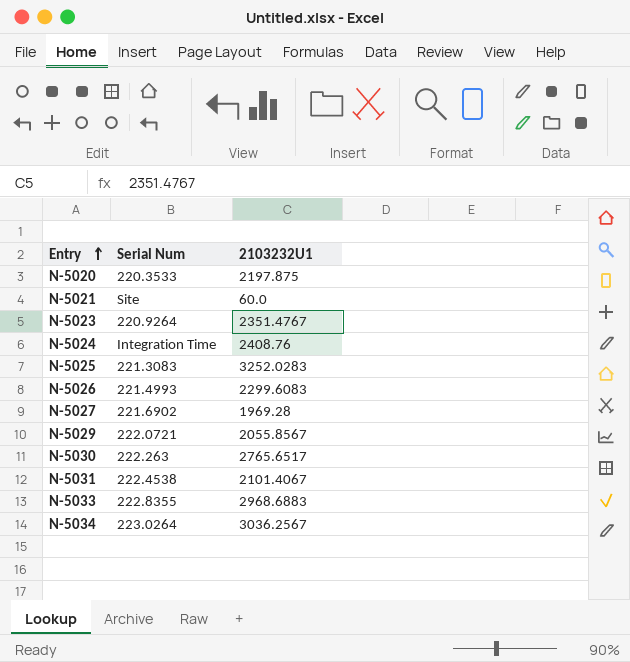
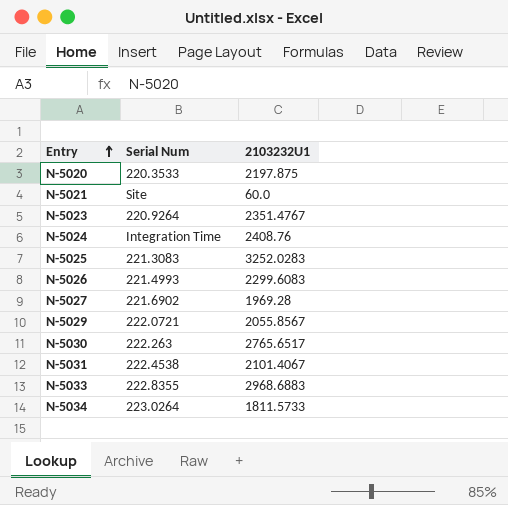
N-5034 | 2103232U1: 3036.2567 -> 1811.5733

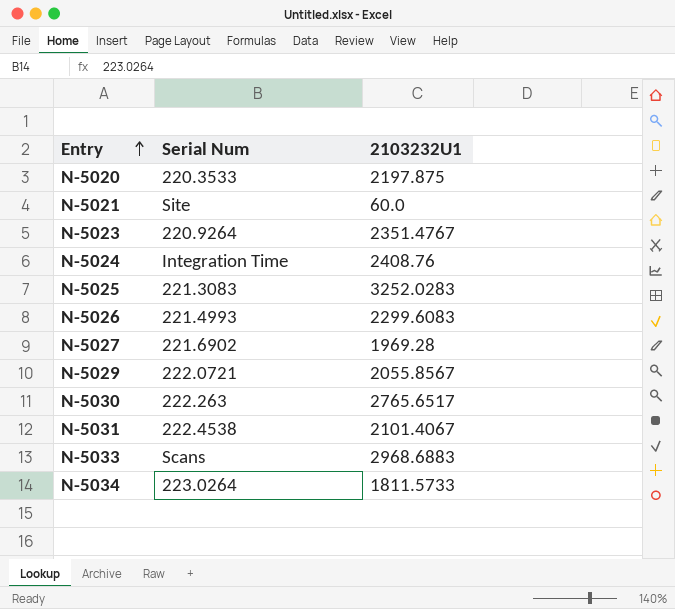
N-5033 | Serial Num: 222.8355 -> Scans

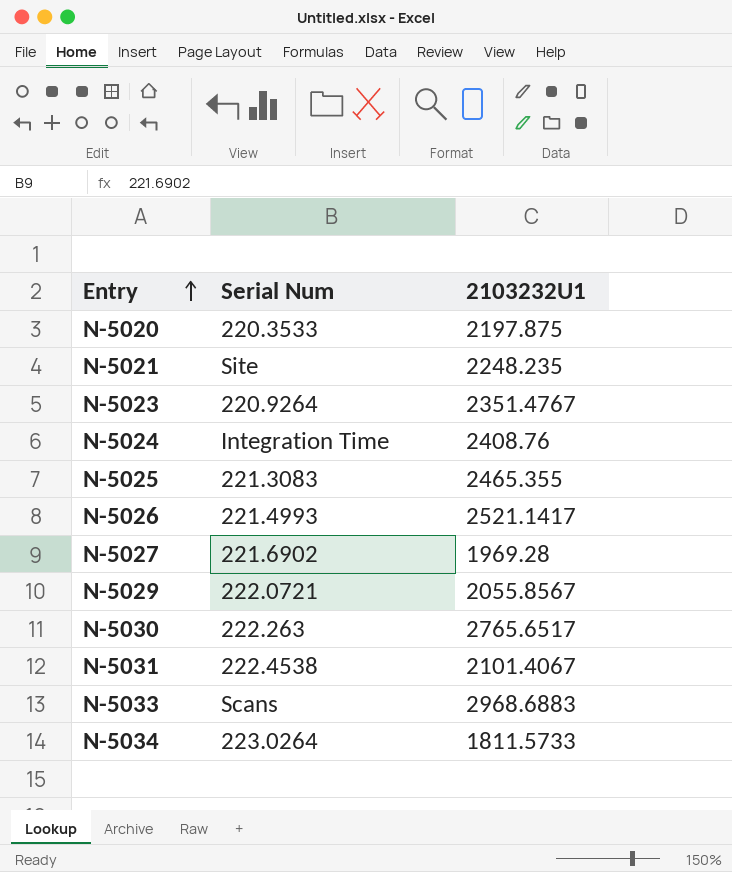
N-5021 | 2103232U1: 60.0 -> 2248.235
N-5025 | 2103232U1: 3252.0283 -> 2465.355
N-5026 | 2103232U1: 2299.6083 -> 2521.1417

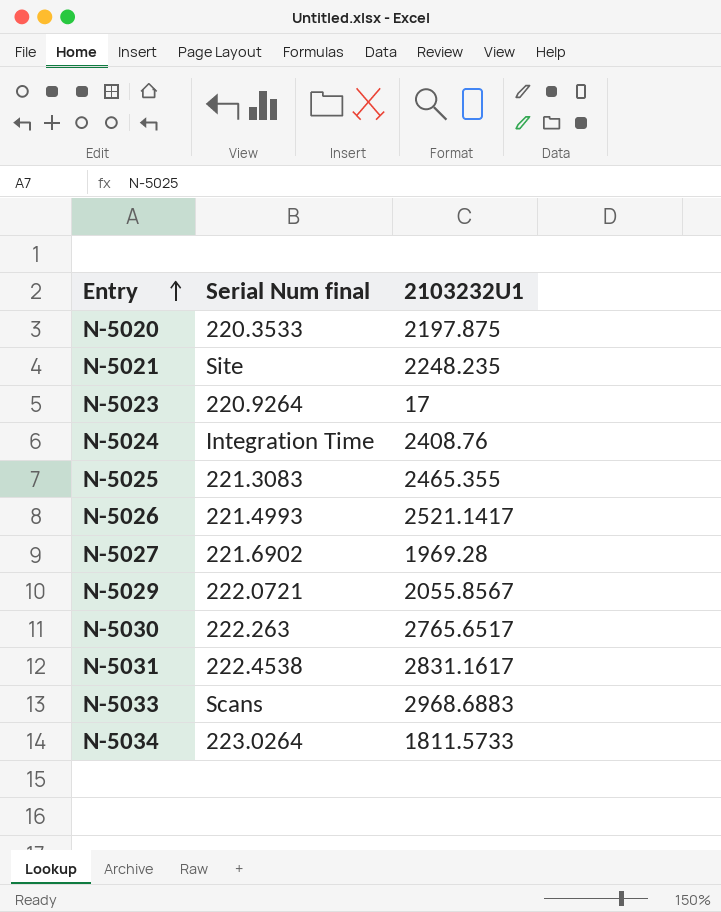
column name: Serial Num -> Serial Num final
N-5023 | 2103232U1: 2351.4767 -> 17
N-5031 | 2103232U1: 2101.4067 -> 2831.1617

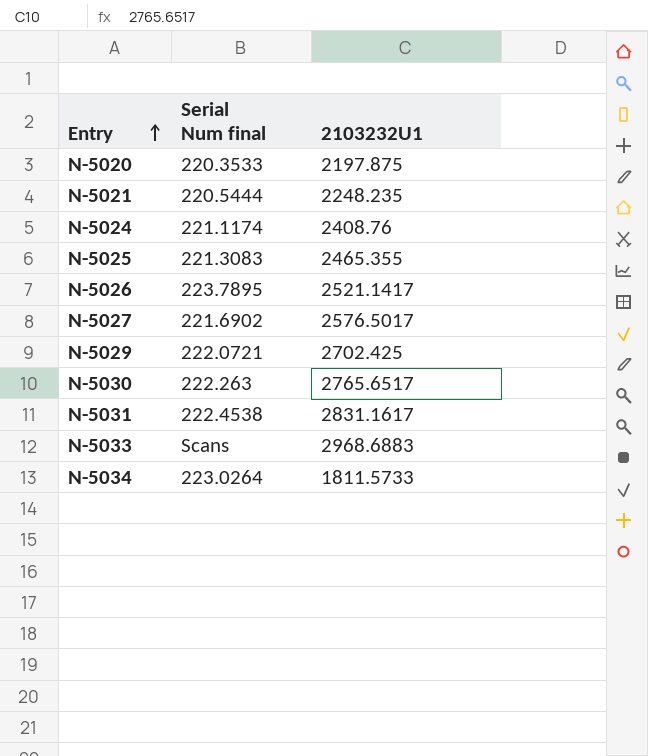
row N-5023: 220.9264 | 17 -> none
N-5021 | Serial Num final: Site -> 220.5444
N-5024 | Serial Num final: Integration Time -> 221.1174
N-5026 | Serial Num final: 221.4993 -> 223.7895
N-5027 | 2103232U1: 1969.28 -> 2576.5017
N-5029 | 2103232U1: 2055.8567 -> 2702.425

